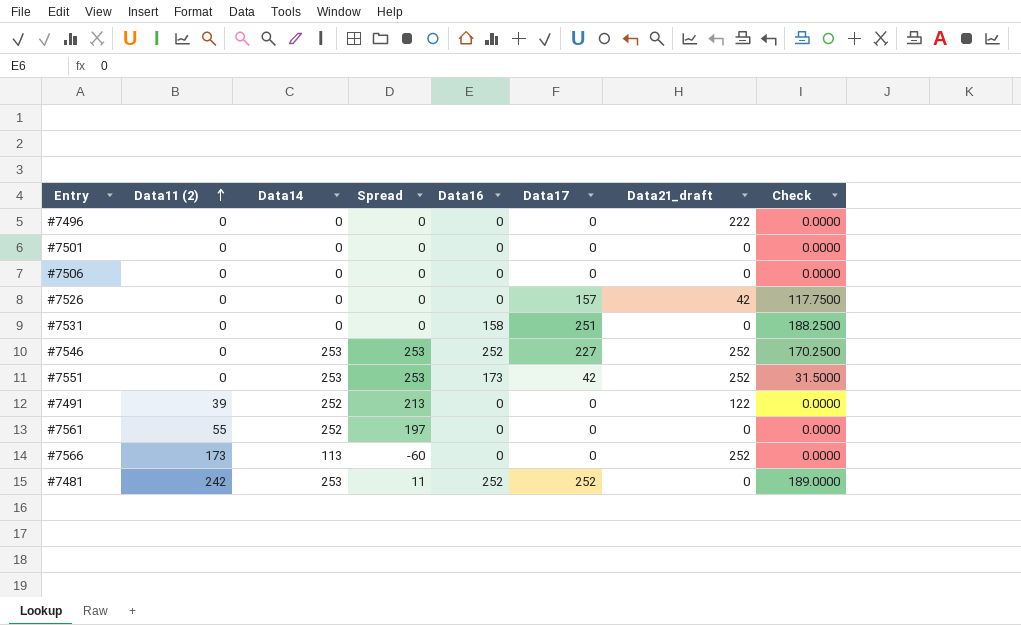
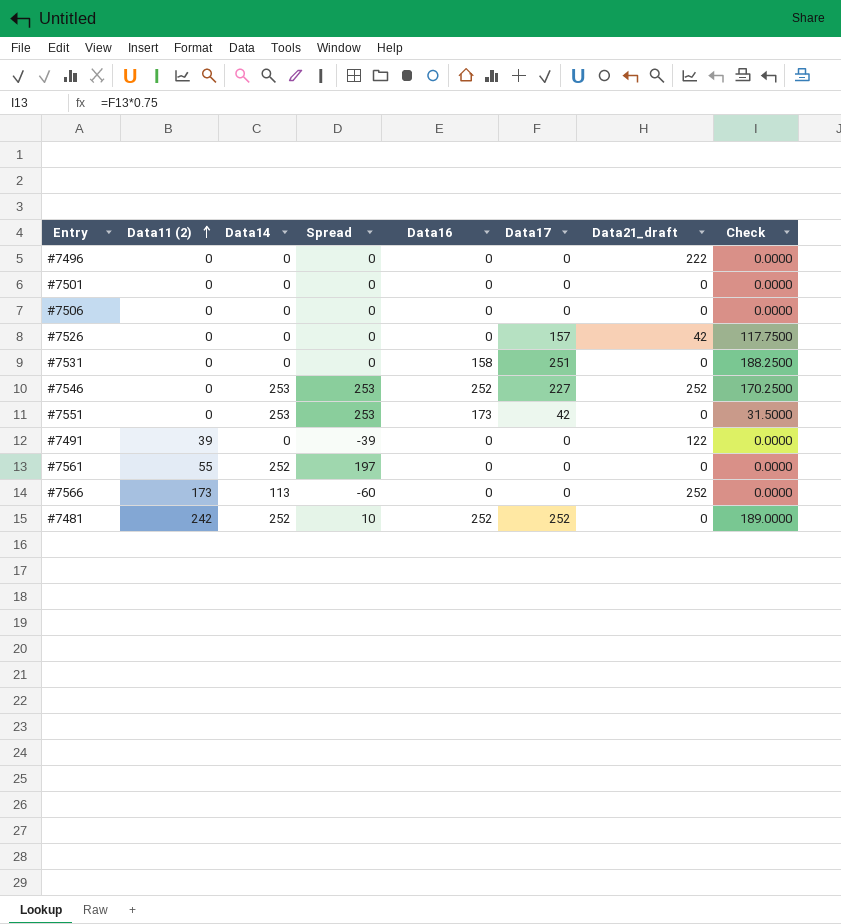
#7551 | Data21_draft: 252 -> 0
#7491 | Data14: 252 -> 0
#7491 | Spread: 213 -> -39
#7481 | Data14: 253 -> 252
#7481 | Spread: 11 -> 10

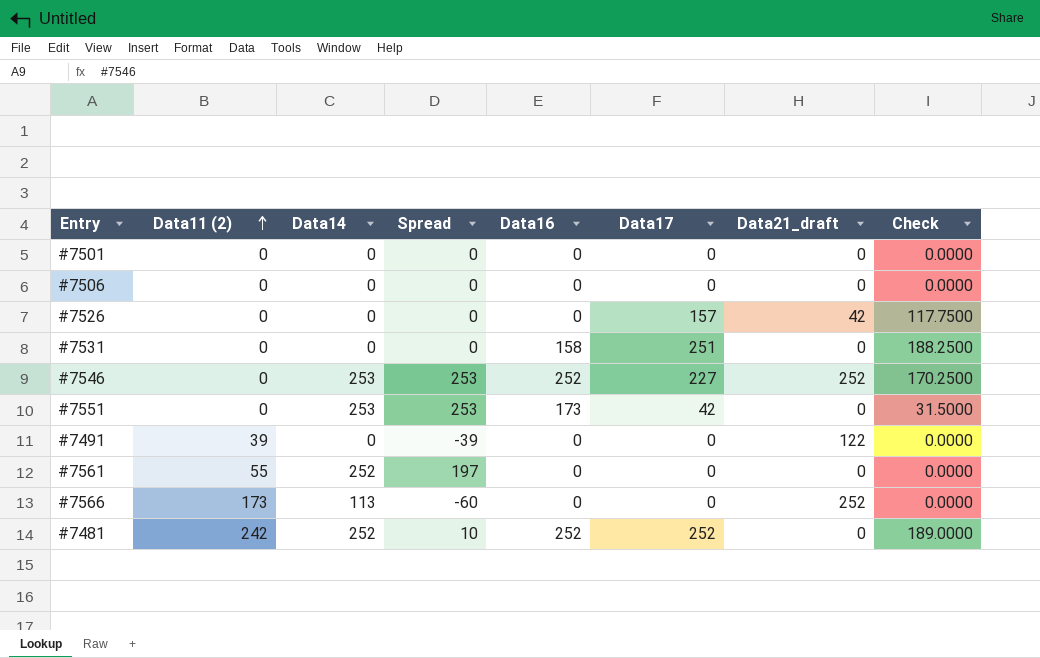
row #7496: 0 | 0 | 0 | 0 | 0 | 222 | 0.0000 -> none

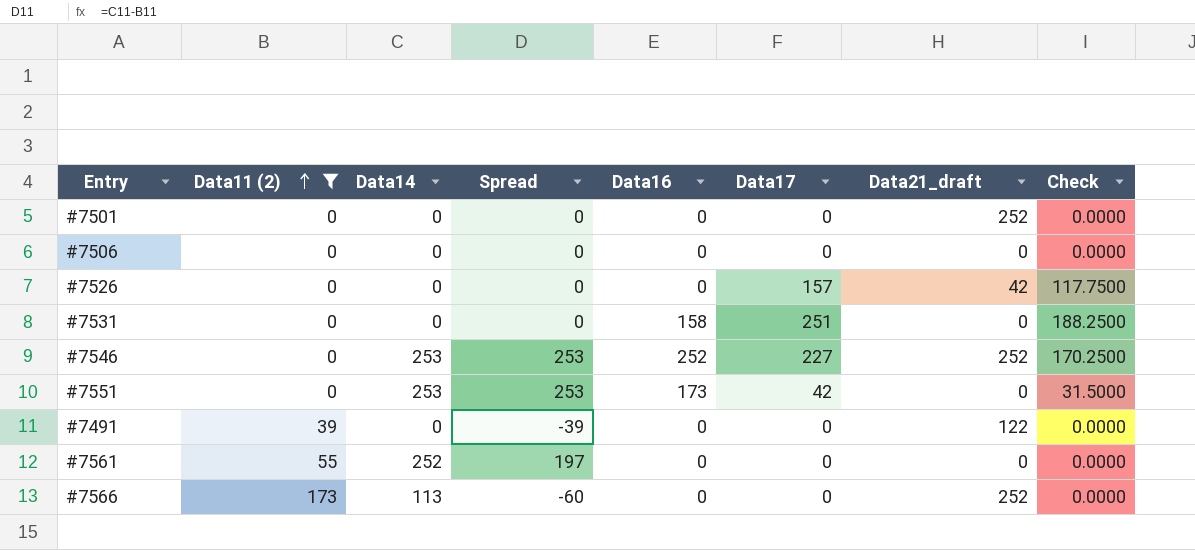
filter: none -> Data11 (2) != 242
#7501 | Data21_draft: 0 -> 252

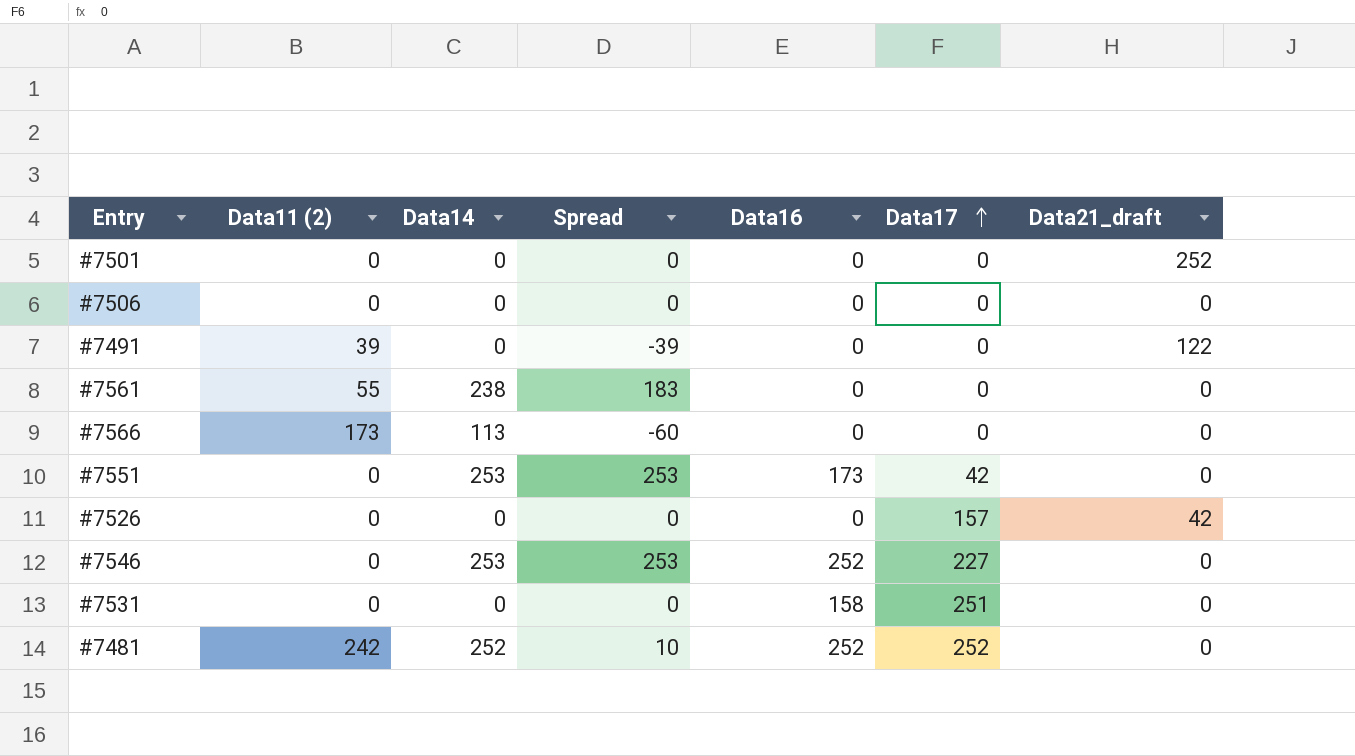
filter: Data11 (2) != 242 -> none
row order: Data11 (2) ascending -> Data17 ascending
column Check | formula: [Data17] * 0.75 -> none
#7561 | Data14: 252 -> 238
#7561 | Spread: 197 -> 183
#7566 | Data21_draft: 252 -> 0
#7546 | Data21_draft: 252 -> 0

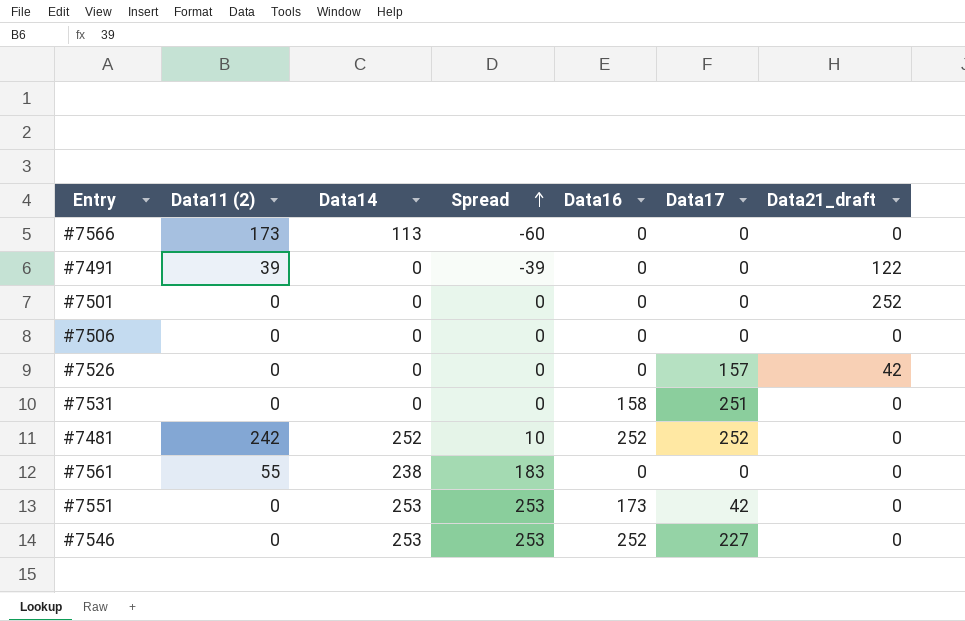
row order: Data17 ascending -> Spread ascending

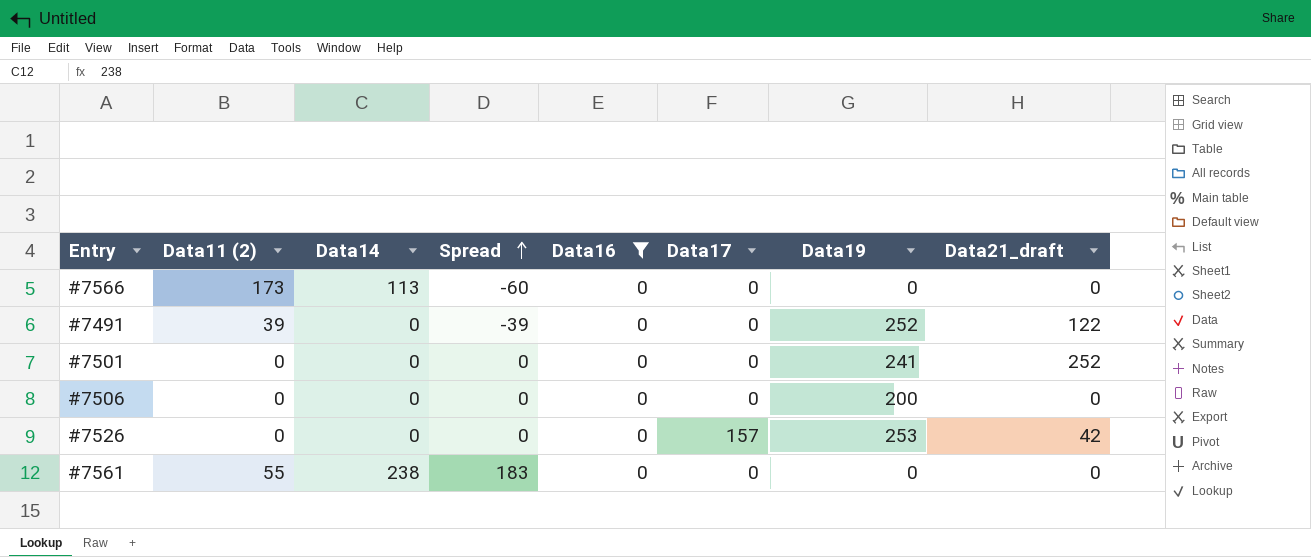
filter: none -> Data16 = 0
column Data19 | position: none -> 7

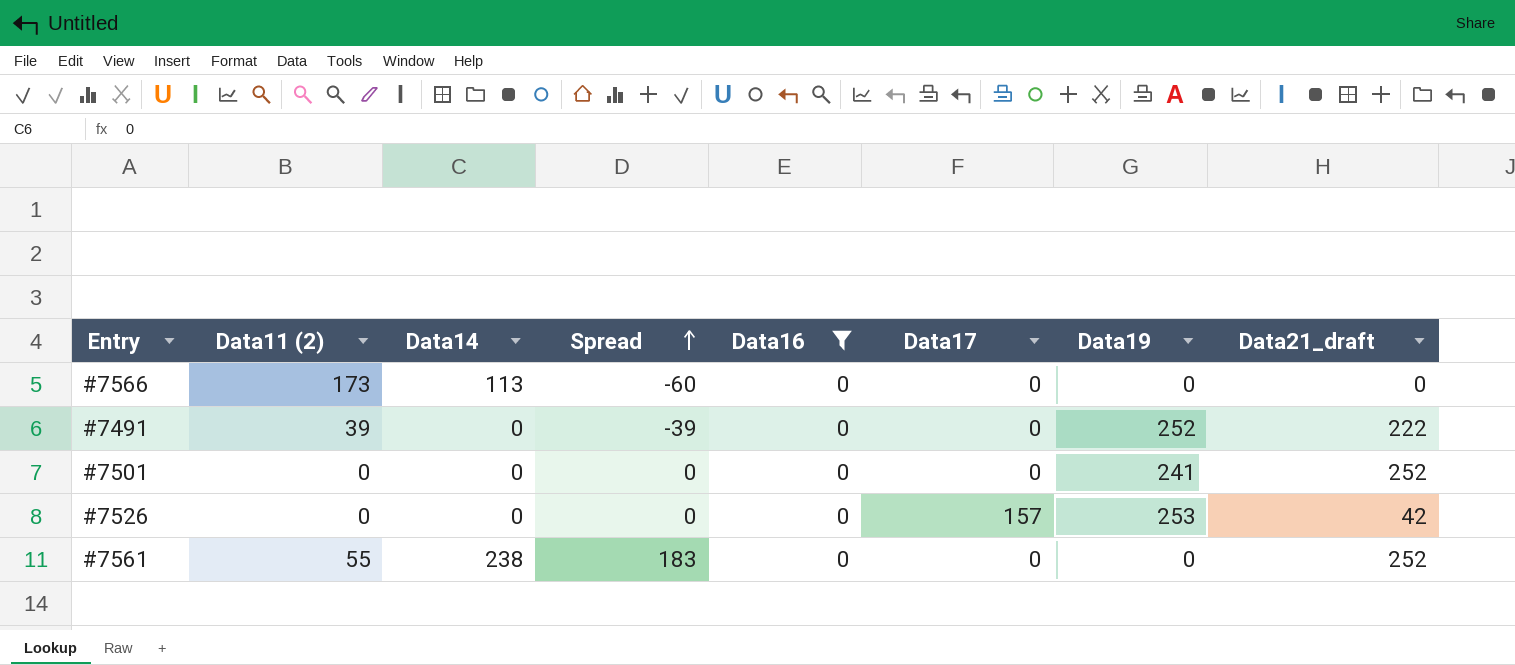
row #7506: 0 | 0 | 0 | 0 | 0 | 200 | 0 -> none
#7491 | Data21_draft: 122 -> 222
#7561 | Data21_draft: 0 -> 252

